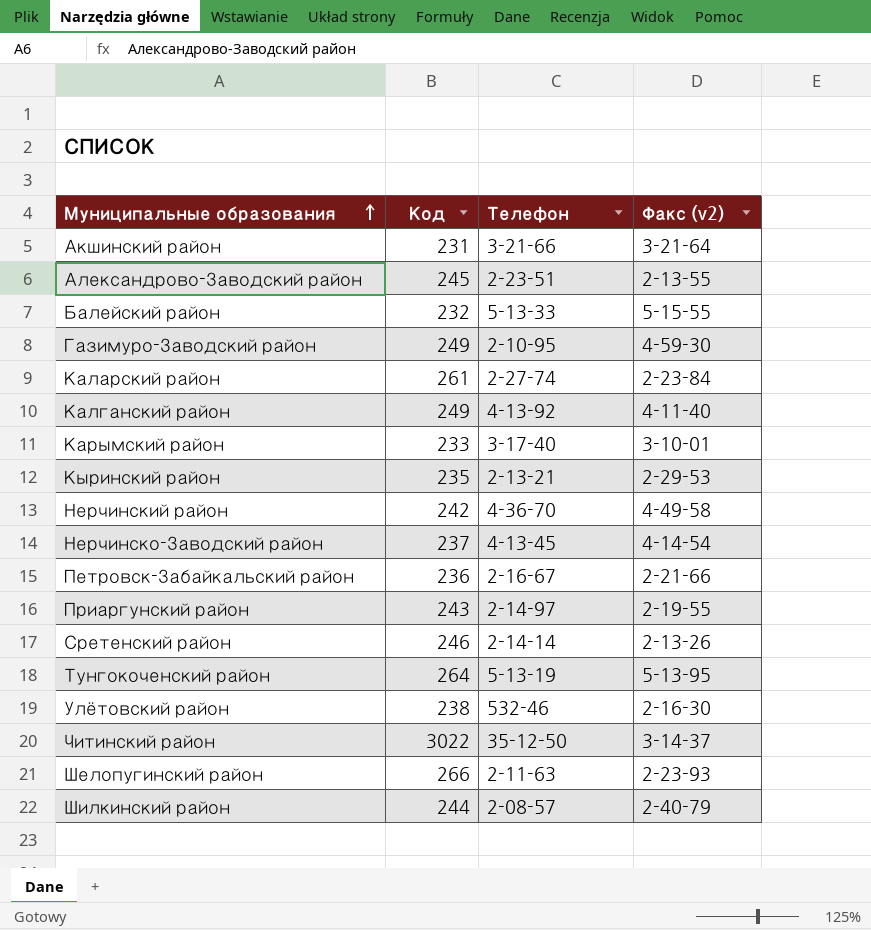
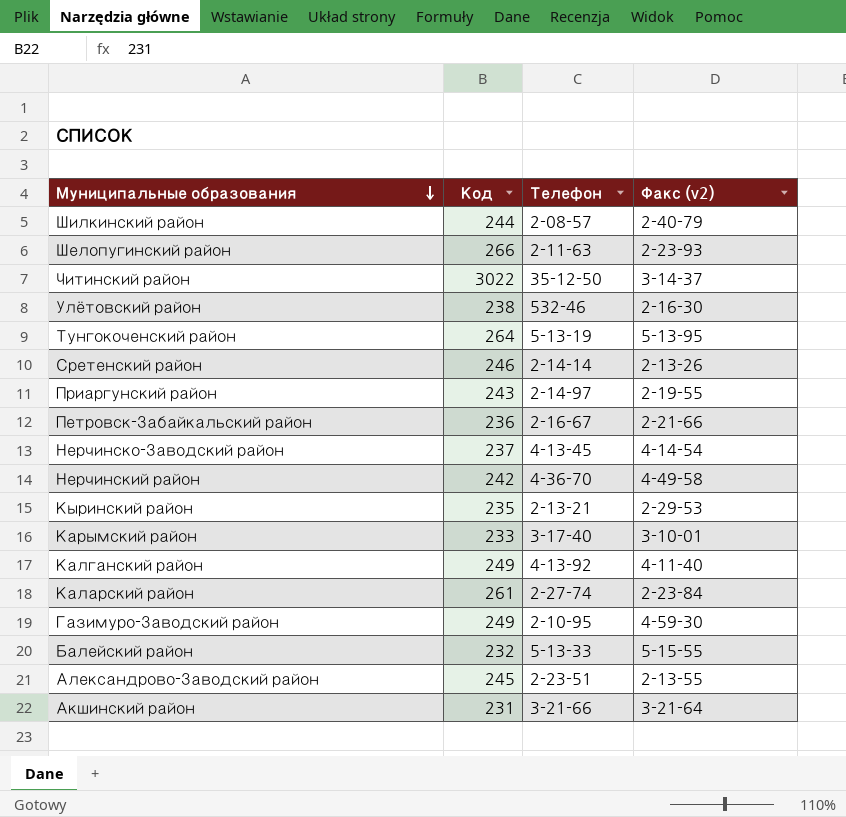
row order: Муниципальные образования ascending -> Муниципальные образования descending

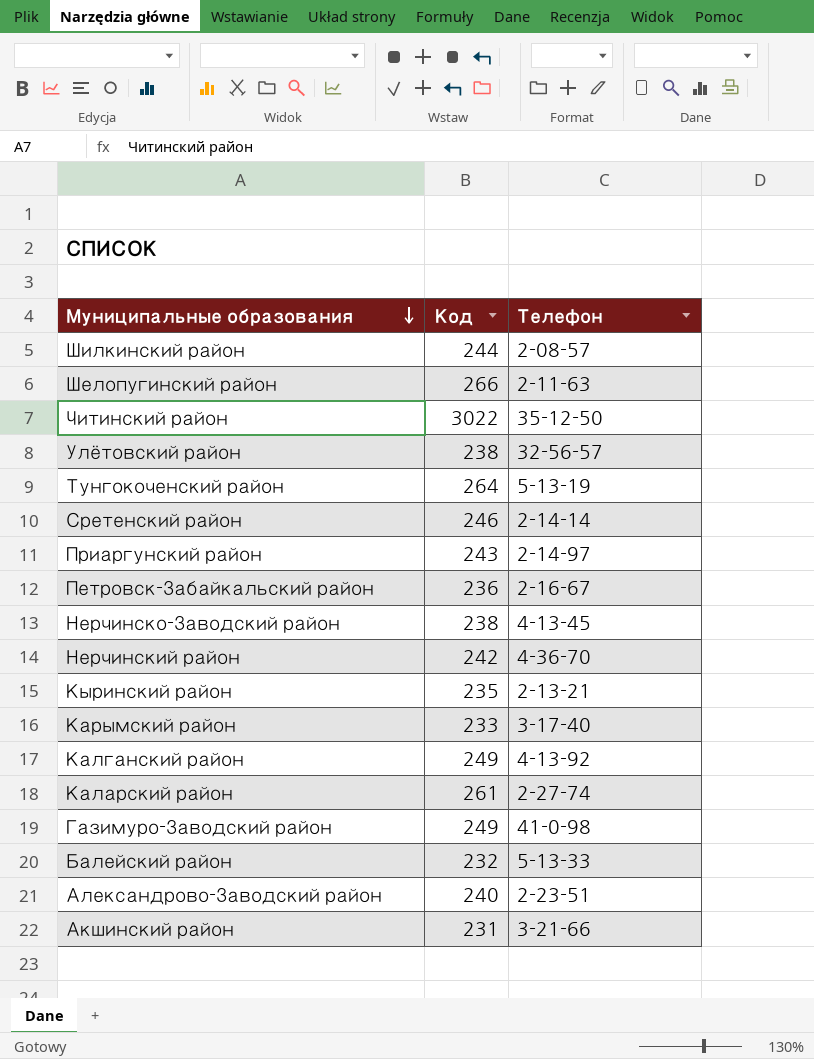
column Факс (v2) | position: 4 -> none
Улётовский район | Телефон: 532-46 -> 32-56-57
Нерчинско-Заводский район | Код: 237 -> 238
Газимуро-Заводский район | Телефон: 2-10-95 -> 41-0-98
Александрово-Заводский район | Код: 245 -> 240

